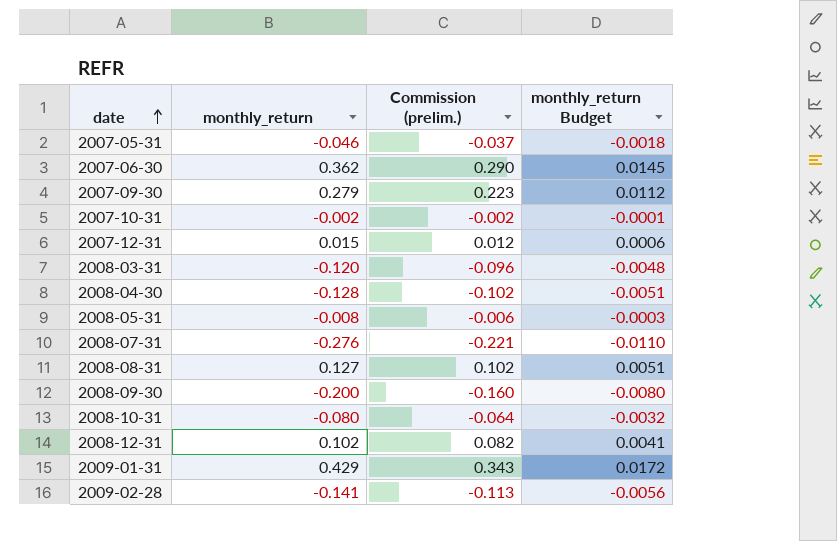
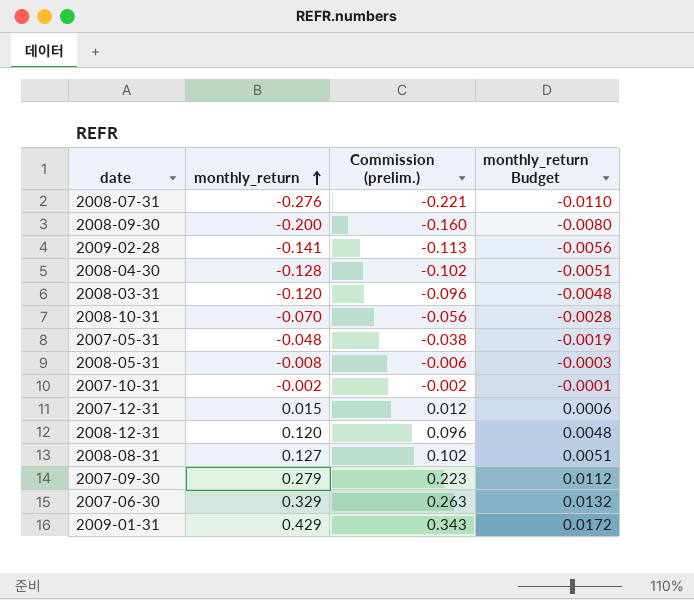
row order: date ascending -> monthly_return ascending
2008-10-31 | monthly_return: -0.080 -> -0.070
2008-10-31 | Commission (prelim.): -0.064 -> -0.056
2008-10-31 | monthly_return Budget: -0.0032 -> -0.0028
2007-05-31 | monthly_return: -0.046 -> -0.048
2007-05-31 | Commission (prelim.): -0.037 -> -0.038
2007-05-31 | monthly_return Budget: -0.0018 -> -0.0019
2008-12-31 | monthly_return: 0.102 -> 0.120
2008-12-31 | Commission (prelim.): 0.082 -> 0.096
2008-12-31 | monthly_return Budget: 0.0041 -> 0.0048
2007-06-30 | monthly_return: 0.362 -> 0.329
2007-06-30 | Commission (prelim.): 0.290 -> 0.263
2007-06-30 | monthly_return Budget: 0.0145 -> 0.0132

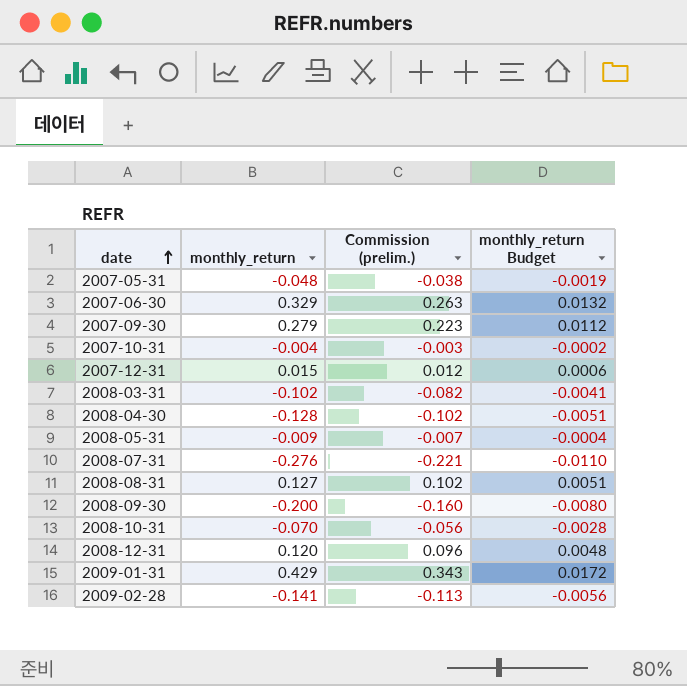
row order: monthly_return ascending -> date ascending
2007-10-31 | monthly_return: -0.002 -> -0.004
2007-10-31 | Commission (prelim.): -0.002 -> -0.003
2007-10-31 | monthly_return Budget: -0.0001 -> -0.0002
2008-03-31 | monthly_return: -0.120 -> -0.102
2008-03-31 | Commission (prelim.): -0.096 -> -0.082
2008-03-31 | monthly_return Budget: -0.0048 -> -0.0041
2008-05-31 | monthly_return: -0.008 -> -0.009
2008-05-31 | Commission (prelim.): -0.006 -> -0.007
2008-05-31 | monthly_return Budget: -0.0003 -> -0.0004

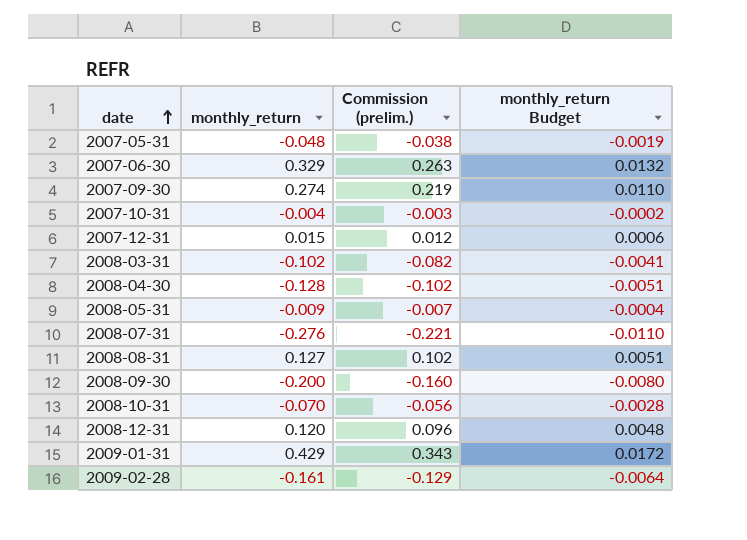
2007-09-30 | monthly_return: 0.279 -> 0.274
2007-09-30 | Commission (prelim.): 0.223 -> 0.219
2007-09-30 | monthly_return Budget: 0.0112 -> 0.0110
2009-02-28 | monthly_return: -0.141 -> -0.161
2009-02-28 | Commission (prelim.): -0.113 -> -0.129
2009-02-28 | monthly_return Budget: -0.0056 -> -0.0064

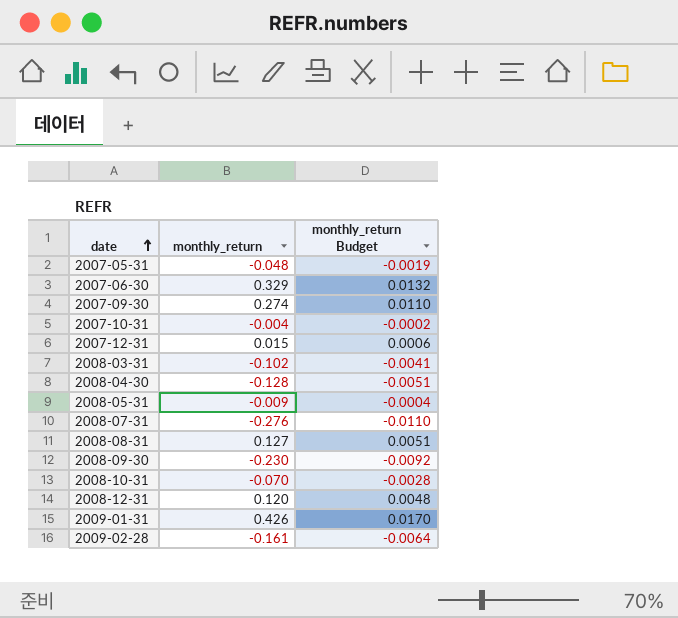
column Commission (prelim.) | formula: [monthly_return] * 0.8 -> none
2008-09-30 | monthly_return: -0.200 -> -0.230
2008-09-30 | monthly_return Budget: -0.0080 -> -0.0092
2009-01-31 | monthly_return: 0.429 -> 0.426
2009-01-31 | monthly_return Budget: 0.0172 -> 0.0170

